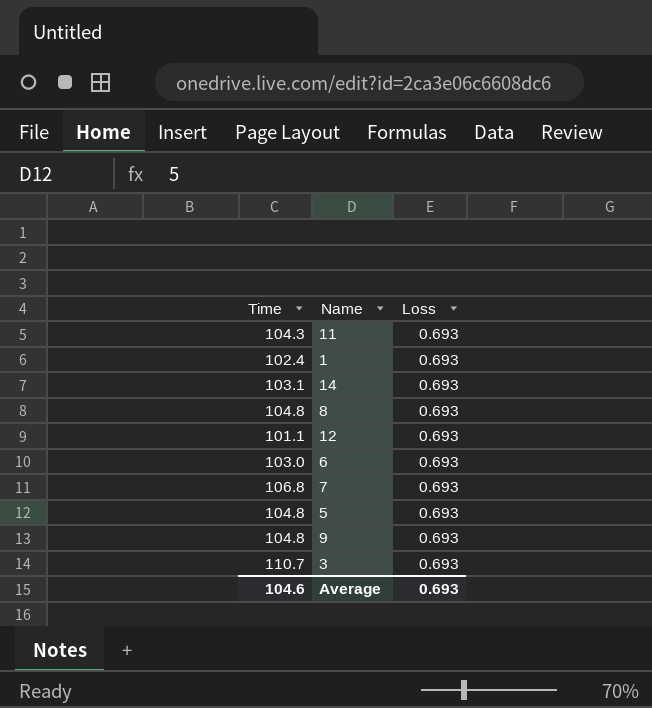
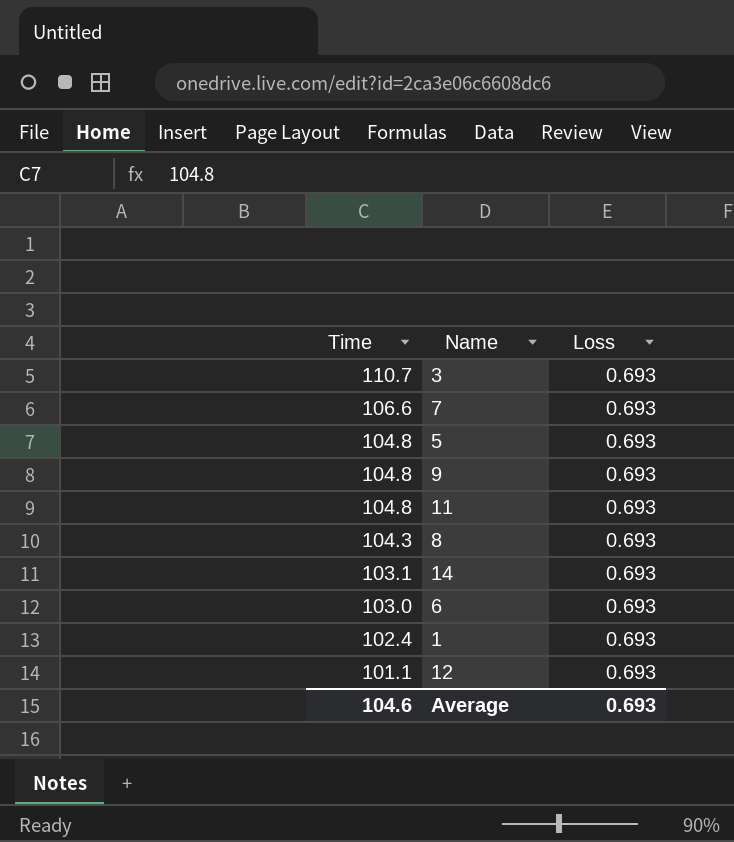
row order: none -> Time descending
7 | Time: 106.8 -> 106.6
11 | Time: 104.3 -> 104.8
8 | Time: 104.8 -> 104.3

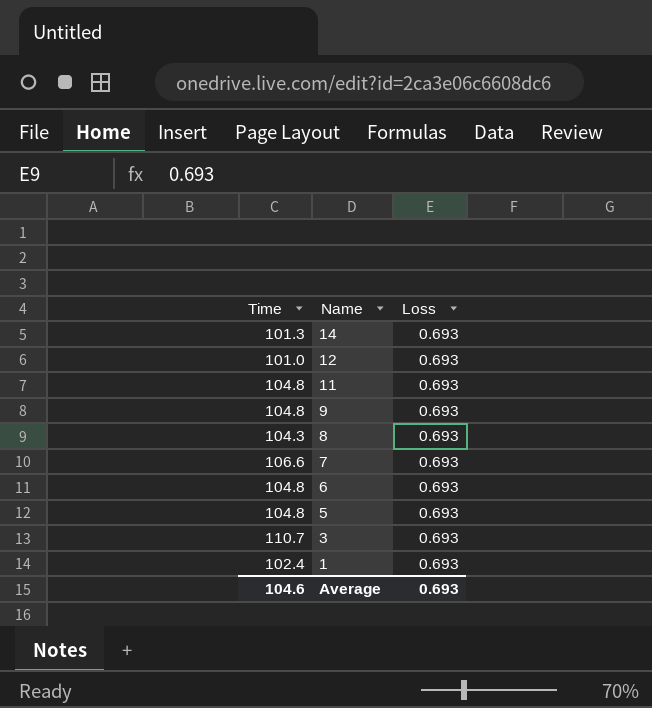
row order: Time descending -> Name descending
14 | Time: 103.1 -> 101.3
12 | Time: 101.1 -> 101.0
6 | Time: 103.0 -> 104.8

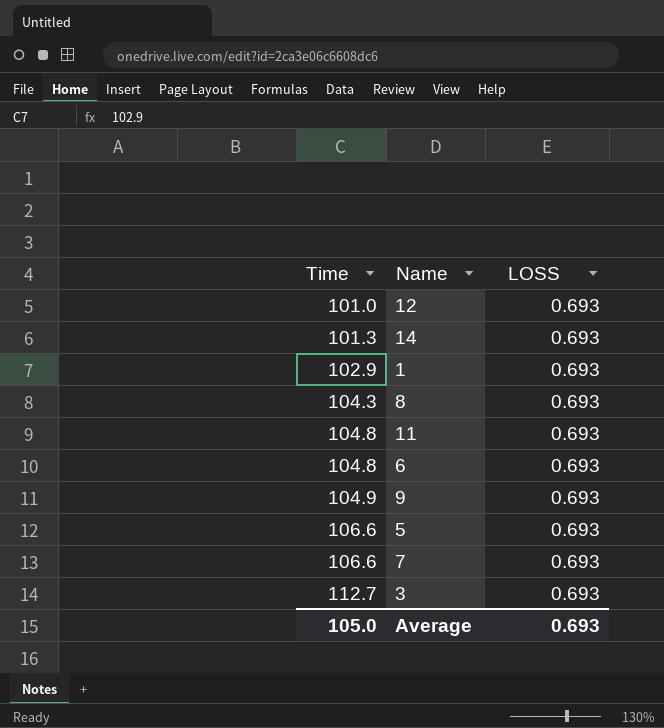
row order: Name descending -> Time ascending
column name: Loss -> LOSS
1 | Time: 102.4 -> 102.9
9 | Time: 104.8 -> 104.9
5 | Time: 104.8 -> 106.6
3 | Time: 110.7 -> 112.7
Average | Time: 104.6 -> 105.0

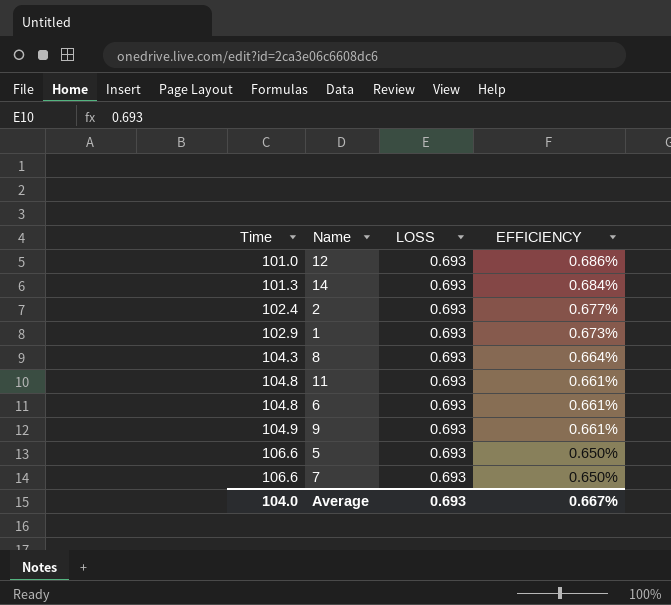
column EFFICIENCY | formula: none -> [LOSS] / [Time]
row 3: 112.7 | 0.693 -> none
row 2: none -> 102.4 | 0.693 | 0.677%
Average | Time: 105.0 -> 104.0

